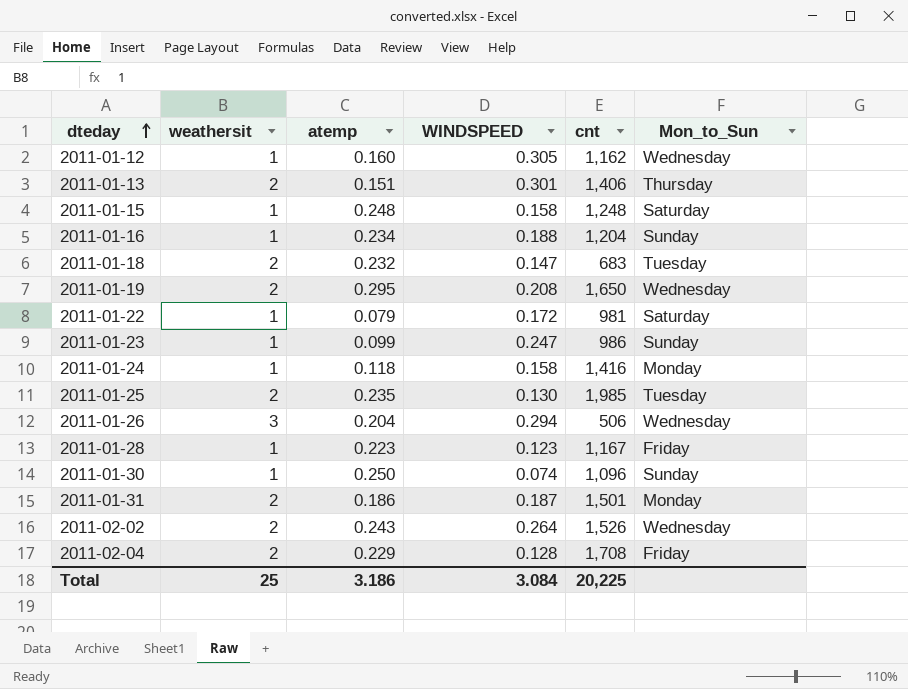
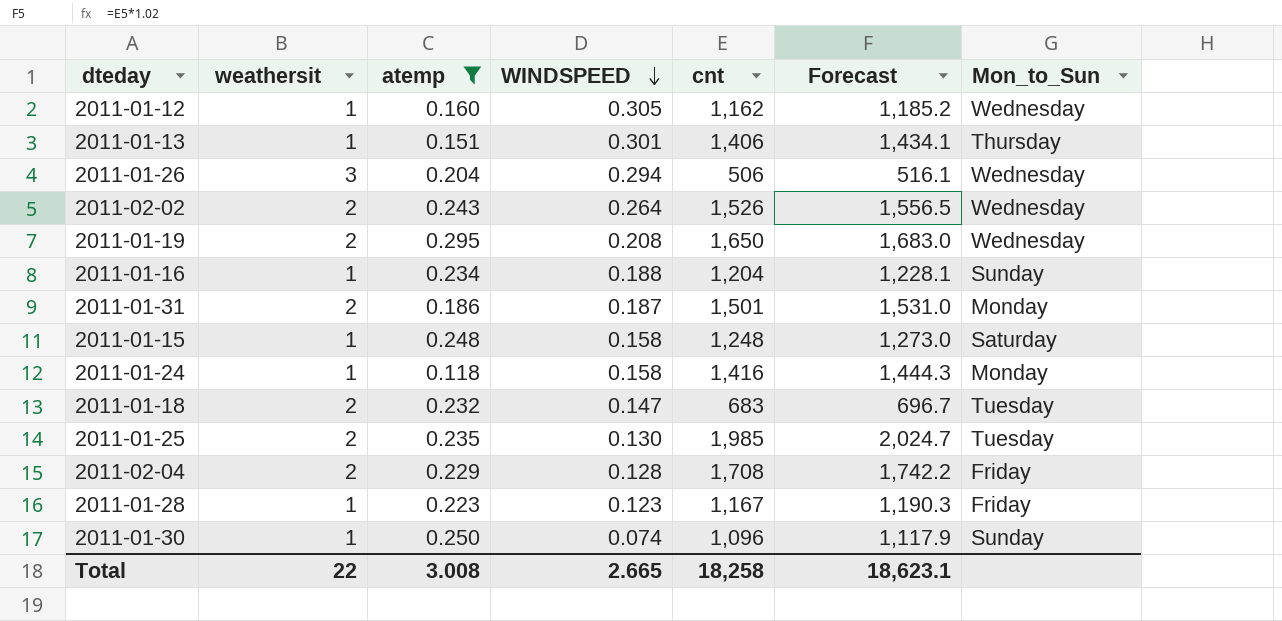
filter: none -> atemp >= 0.118
row order: dteday ascending -> WINDSPEED descending
column Forecast | formula: none -> [cnt] * 1.02
2011-01-13 | weathersit: 2 -> 1
Total | weathersit: 25 -> 22
Total | atemp: 3.186 -> 3.008
Total | WINDSPEED: 3.084 -> 2.665
Total | cnt: 20,225 -> 18,258

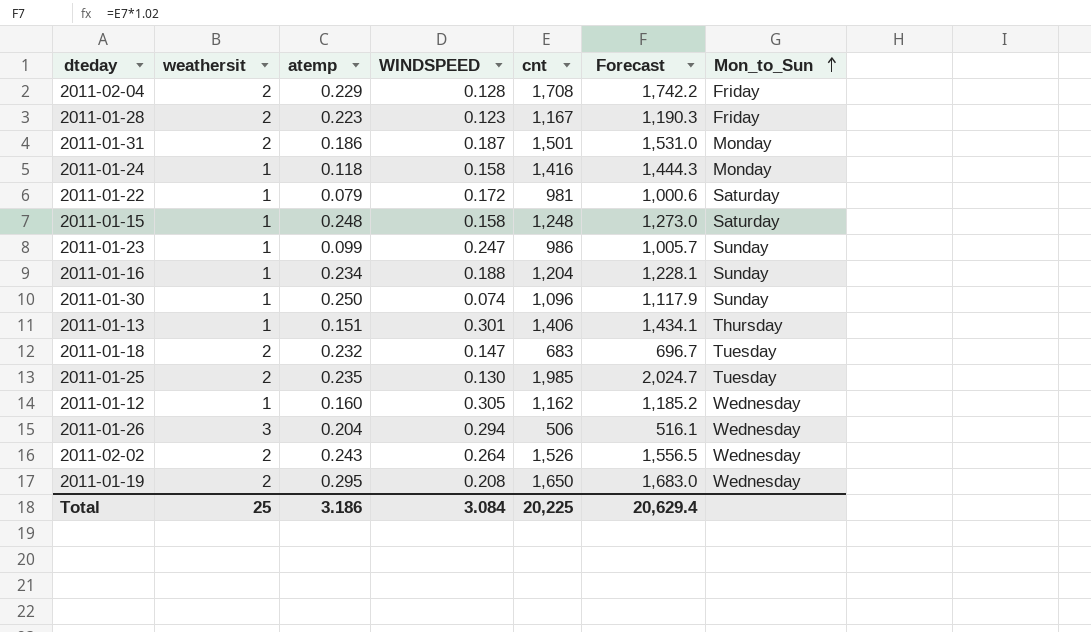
filter: atemp >= 0.118 -> none
row order: WINDSPEED descending -> Mon_to_Sun ascending
2011-01-28 | weathersit: 1 -> 2
Total | weathersit: 22 -> 25
Total | atemp: 3.008 -> 3.186
Total | WINDSPEED: 2.665 -> 3.084
Total | cnt: 18,258 -> 20,225
Total | Forecast: 18,623.1 -> 20,629.4

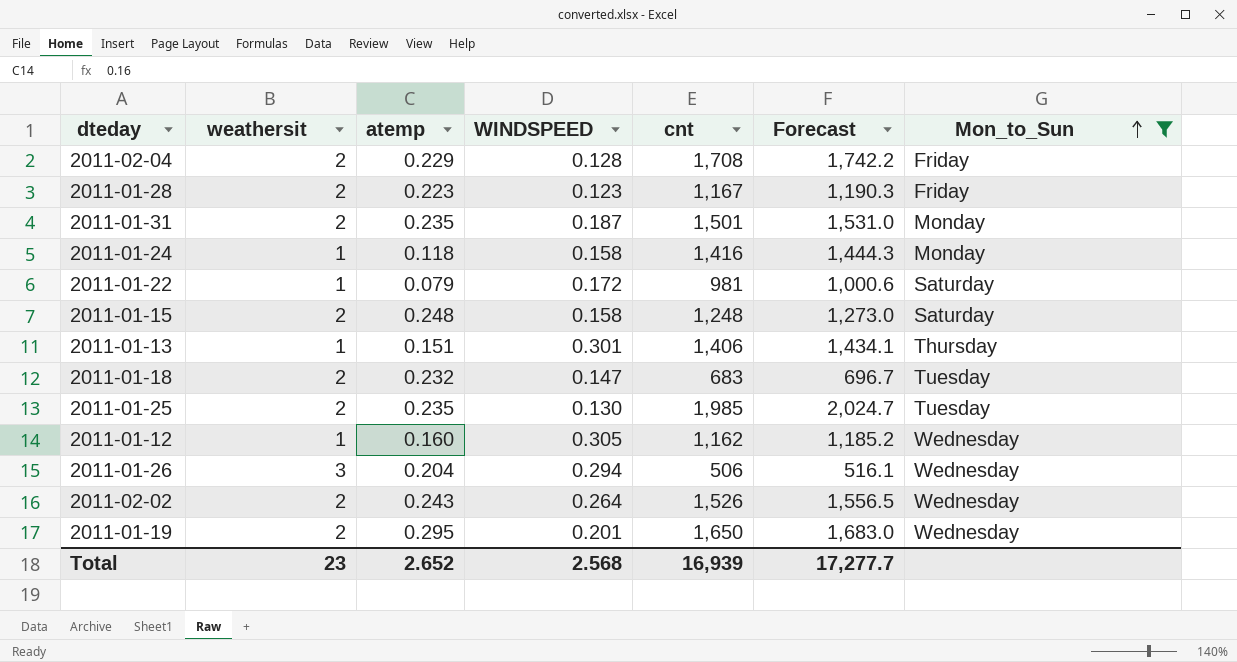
filter: none -> Mon_to_Sun != Sunday
2011-01-31 | atemp: 0.186 -> 0.235
2011-01-15 | weathersit: 1 -> 2
2011-01-19 | WINDSPEED: 0.208 -> 0.201
Total | weathersit: 25 -> 23
Total | atemp: 3.186 -> 2.652
Total | WINDSPEED: 3.084 -> 2.568
Total | cnt: 20,225 -> 16,939
Total | Forecast: 20,629.4 -> 17,277.7

